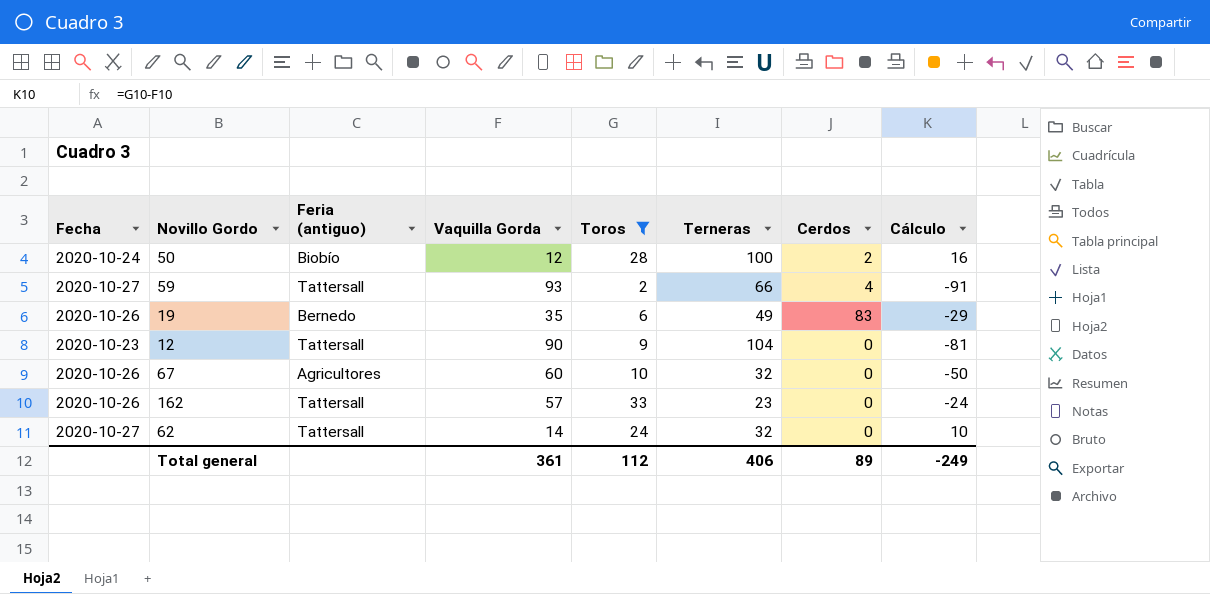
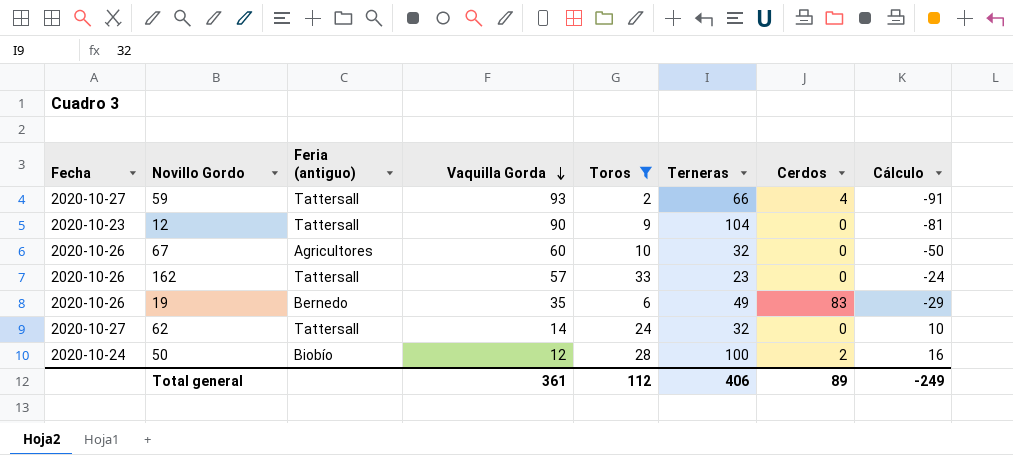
row order: none -> Vaquilla Gorda descending

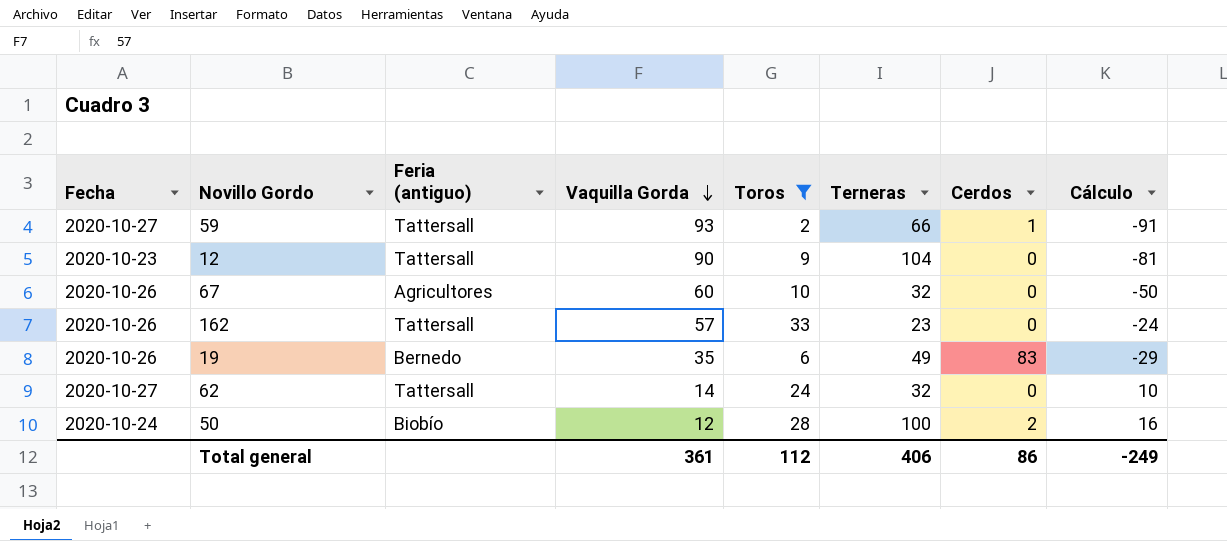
59 | Cerdos: 4 -> 1
Total general | Cerdos: 89 -> 86

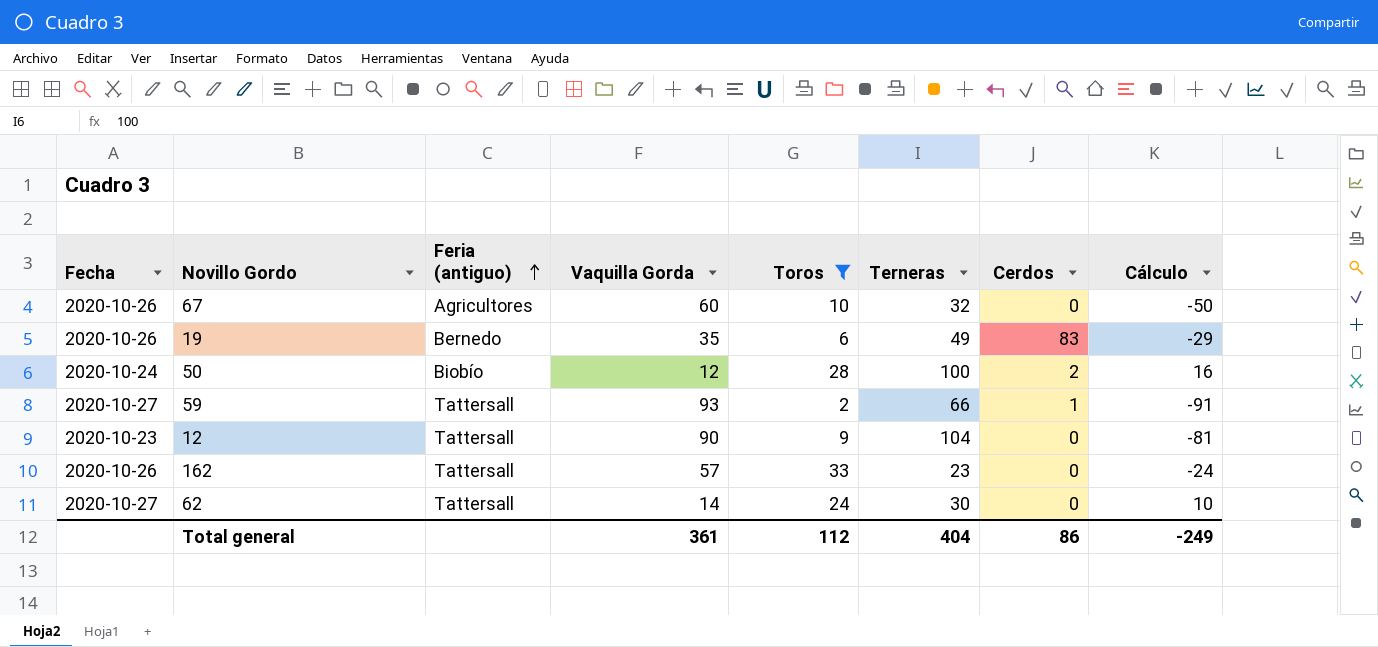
row order: Vaquilla Gorda descending -> Feria (antiguo) ascending
62 | Terneras: 32 -> 30
Total general | Terneras: 406 -> 404

